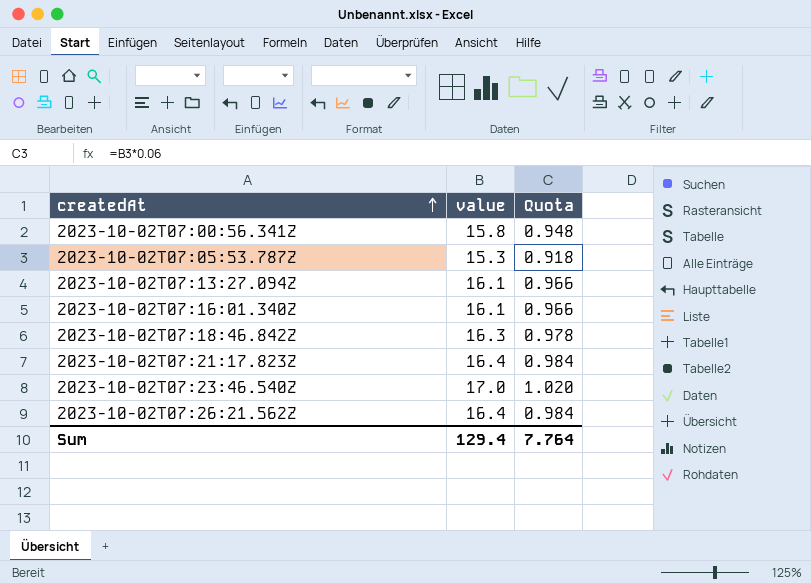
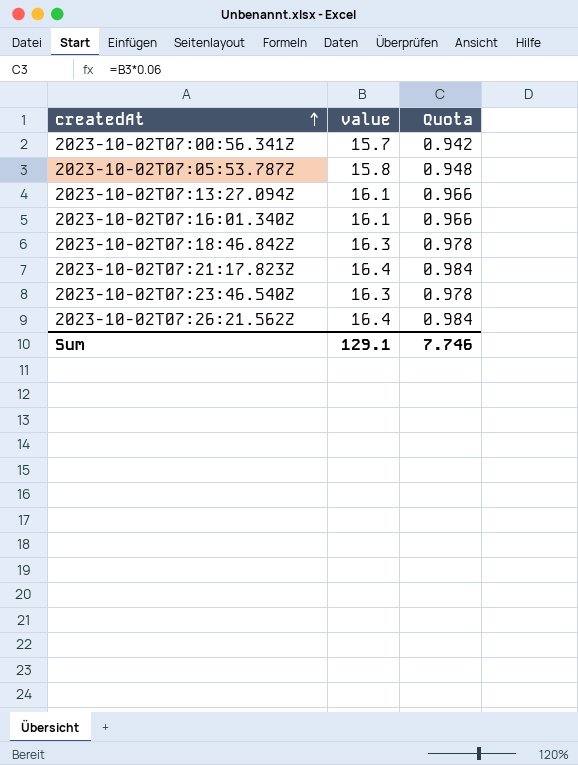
2023-10-02T07:00:56.341Z | value: 15.8 -> 15.7
2023-10-02T07:00:56.341Z | Quota: 0.948 -> 0.942
2023-10-02T07:05:53.787Z | value: 15.3 -> 15.8
2023-10-02T07:05:53.787Z | Quota: 0.918 -> 0.948
2023-10-02T07:23:46.540Z | value: 17.0 -> 16.3
2023-10-02T07:23:46.540Z | Quota: 1.020 -> 0.978
Sum | value: 129.4 -> 129.1
Sum | Quota: 7.764 -> 7.746

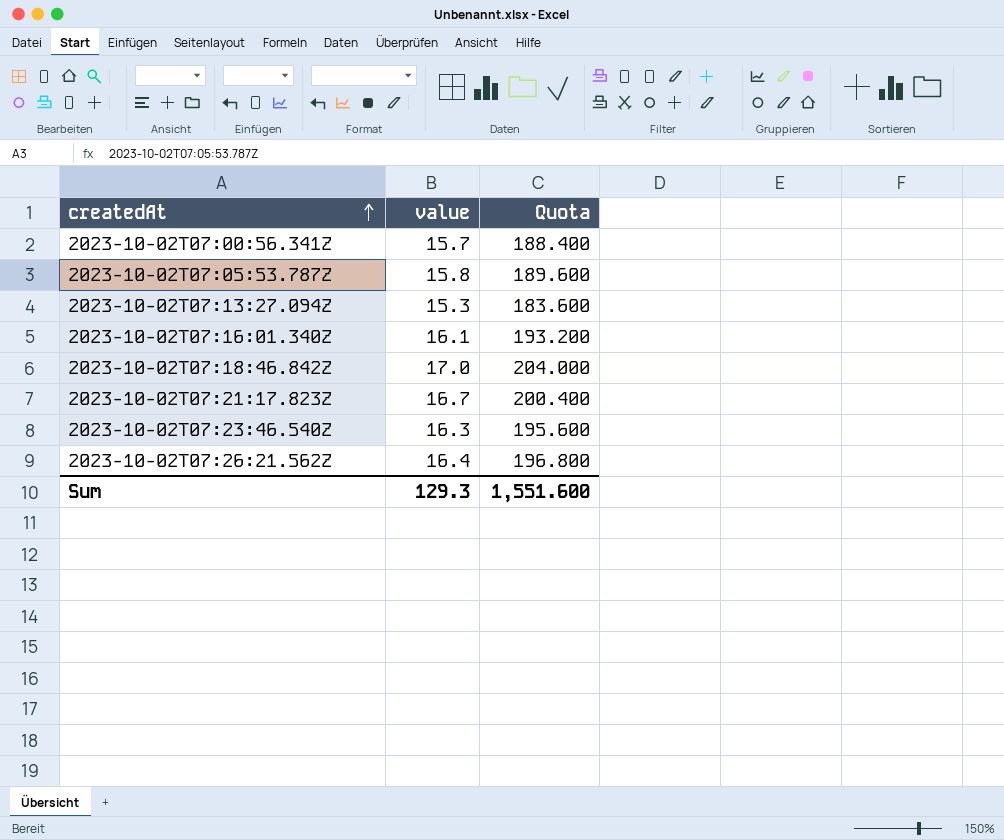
column Quota | formula: [value] * 0.06 -> [value] * 12
2023-10-02T07:13:27.094Z | value: 16.1 -> 15.3
2023-10-02T07:18:46.842Z | value: 16.3 -> 17.0
2023-10-02T07:21:17.823Z | value: 16.4 -> 16.7
Sum | value: 129.1 -> 129.3
Sum | Quota: 7.746 -> 1,551.600

